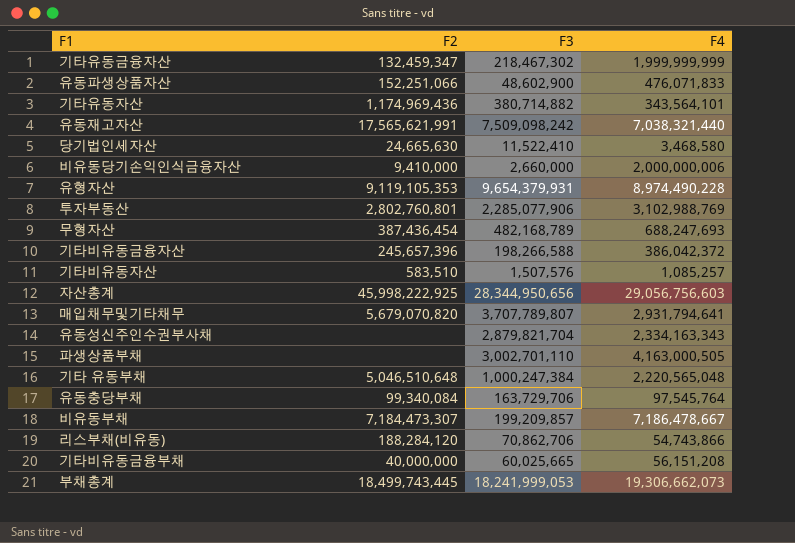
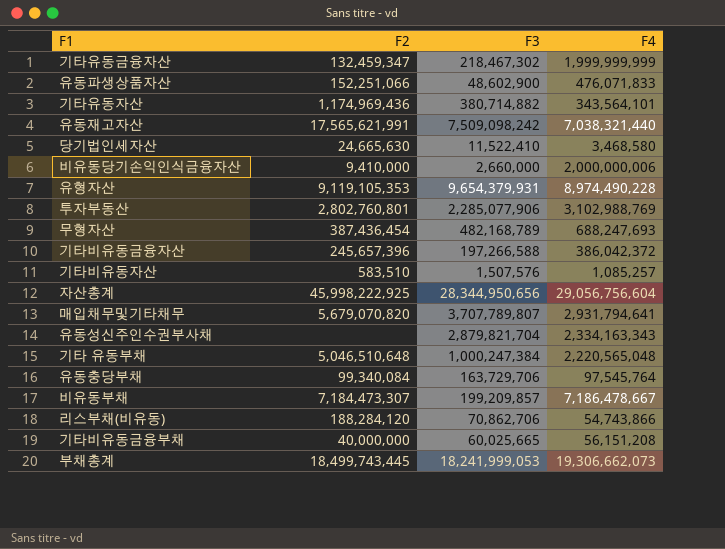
row 파생상품부채: none | 3,002,701,110 | 4,163,000,505 -> none
기타비유동금융자산 | F3: 198,266,588 -> 197,266,588
자산총계 | F4: 29,056,756,603 -> 29,056,756,604

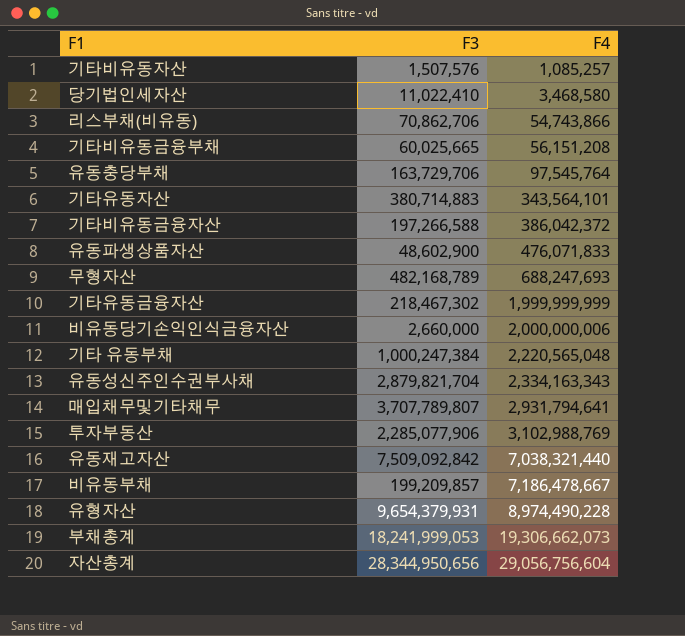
row order: none -> F4 ascending
column F2 | position: 2 -> none
당기법인세자산 | F3: 11,522,410 -> 11,022,410
기타유동자산 | F3: 380,714,882 -> 380,714,883
유동재고자산 | F3: 7,509,098,242 -> 7,509,092,842

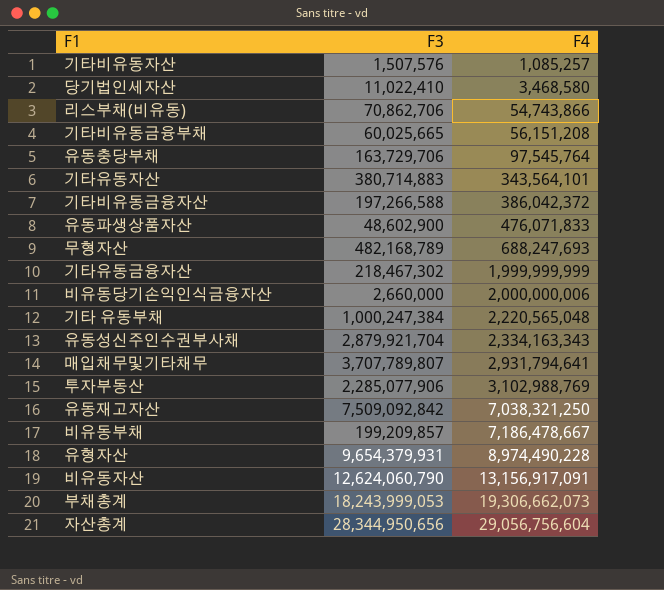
유동성신주인수권부사채 | F3: 2,879,821,704 -> 2,879,921,704
유동재고자산 | F4: 7,038,321,440 -> 7,038,321,250
row 비유동자산: none -> 12,624,060,790 | 13,156,917,091
부채총계 | F3: 18,241,999,053 -> 18,243,999,053

